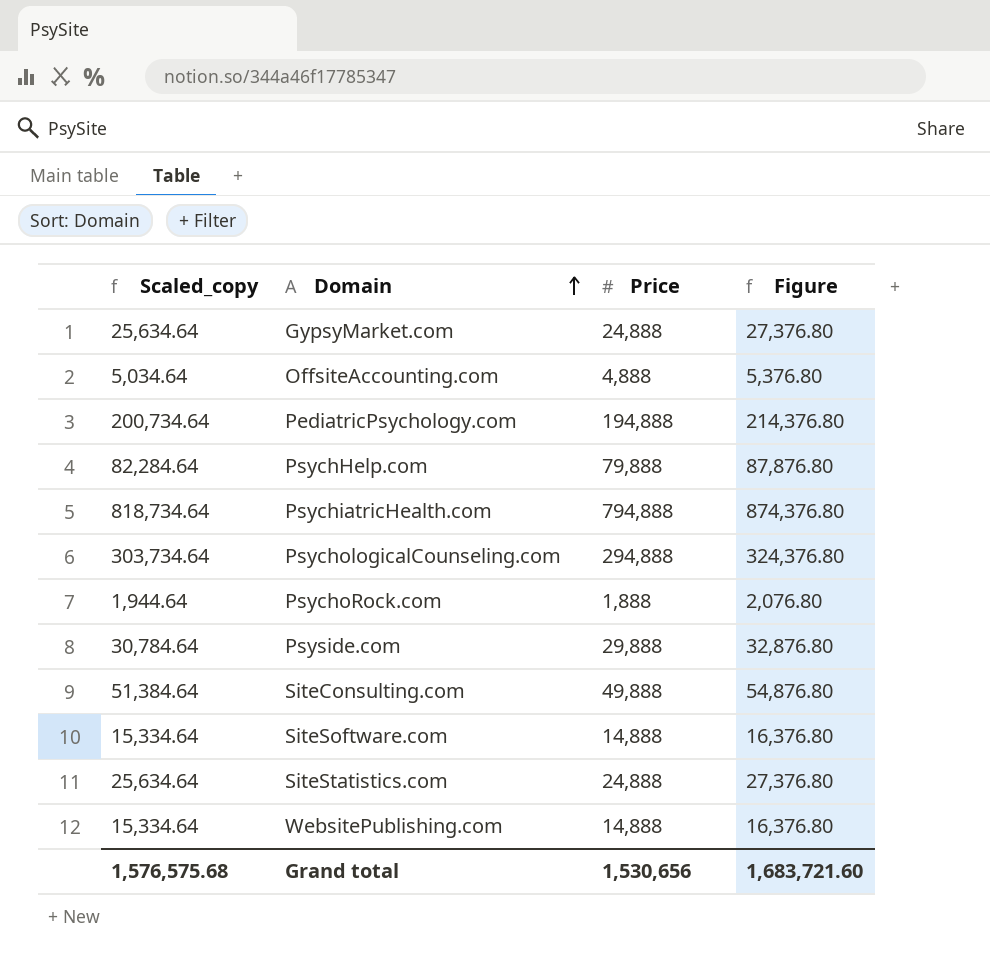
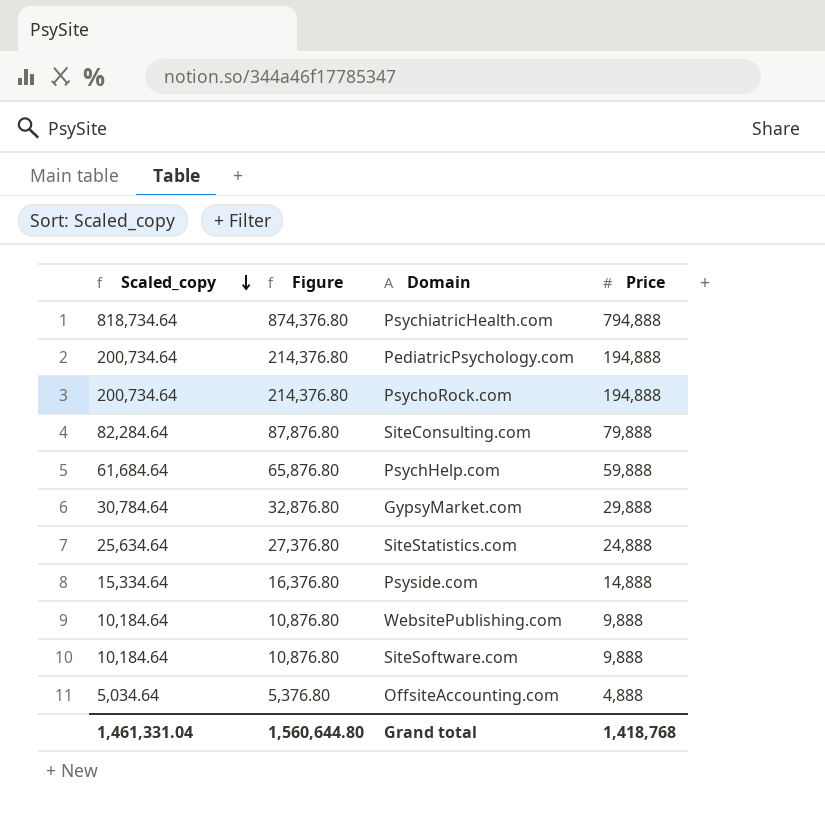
row order: Domain ascending -> Scaled_copy descending
column Figure | position: 4 -> 2
row PsychologicalCounseling.com: 303,734.64 | 294,888 | 324,376.80 -> none
PsychoRock.com | Scaled_copy: 1,944.64 -> 200,734.64
PsychoRock.com | Figure: 2,076.80 -> 214,376.80
PsychoRock.com | Price: 1,888 -> 194,888
SiteConsulting.com | Scaled_copy: 51,384.64 -> 82,284.64
SiteConsulting.com | Figure: 54,876.80 -> 87,876.80
SiteConsulting.com | Price: 49,888 -> 79,888
PsychHelp.com | Scaled_copy: 82,284.64 -> 61,684.64
PsychHelp.com | Figure: 87,876.80 -> 65,876.80
PsychHelp.com | Price: 79,888 -> 59,888
GypsyMarket.com | Scaled_copy: 25,634.64 -> 30,784.64
GypsyMarket.com | Figure: 27,376.80 -> 32,876.80
GypsyMarket.com | Price: 24,888 -> 29,888
Psyside.com | Scaled_copy: 30,784.64 -> 15,334.64
Psyside.com | Figure: 32,876.80 -> 16,376.80
Psyside.com | Price: 29,888 -> 14,888
WebsitePublishing.com | Scaled_copy: 15,334.64 -> 10,184.64
WebsitePublishing.com | Figure: 16,376.80 -> 10,876.80
WebsitePublishing.com | Price: 14,888 -> 9,888
SiteSoftware.com | Scaled_copy: 15,334.64 -> 10,184.64
SiteSoftware.com | Figure: 16,376.80 -> 10,876.80
SiteSoftware.com | Price: 14,888 -> 9,888
Grand total | Scaled_copy: 1,576,575.68 -> 1,461,331.04
Grand total | Figure: 1,683,721.60 -> 1,560,644.80
Grand total | Price: 1,530,656 -> 1,418,768

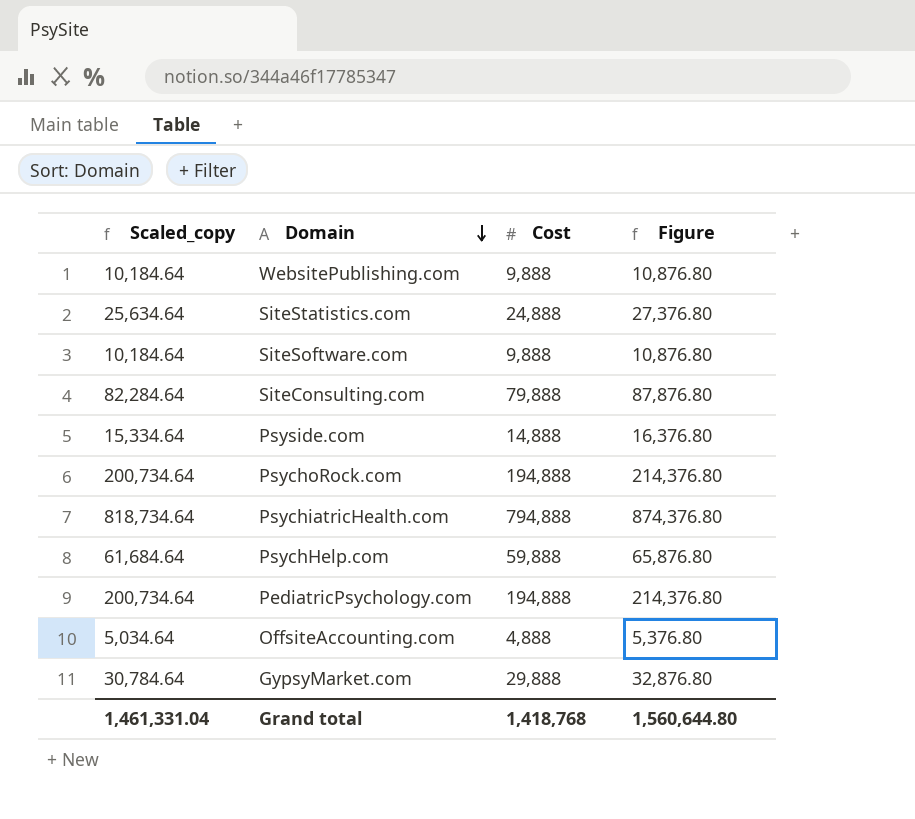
row order: Scaled_copy descending -> Domain descending
column name: Price -> Cost
column Figure | position: 2 -> 4

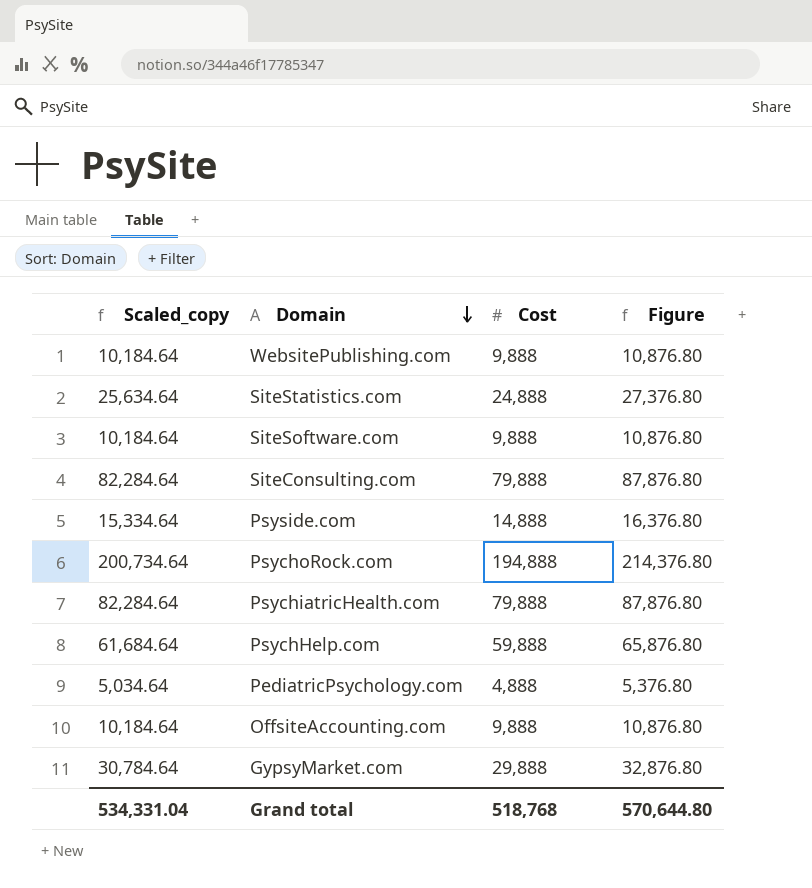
PsychiatricHealth.com | Scaled_copy: 818,734.64 -> 82,284.64
PsychiatricHealth.com | Cost: 794,888 -> 79,888
PsychiatricHealth.com | Figure: 874,376.80 -> 87,876.80
PediatricPsychology.com | Scaled_copy: 200,734.64 -> 5,034.64
PediatricPsychology.com | Cost: 194,888 -> 4,888
PediatricPsychology.com | Figure: 214,376.80 -> 5,376.80
OffsiteAccounting.com | Scaled_copy: 5,034.64 -> 10,184.64
OffsiteAccounting.com | Cost: 4,888 -> 9,888
OffsiteAccounting.com | Figure: 5,376.80 -> 10,876.80
Grand total | Scaled_copy: 1,461,331.04 -> 534,331.04
Grand total | Cost: 1,418,768 -> 518,768
Grand total | Figure: 1,560,644.80 -> 570,644.80

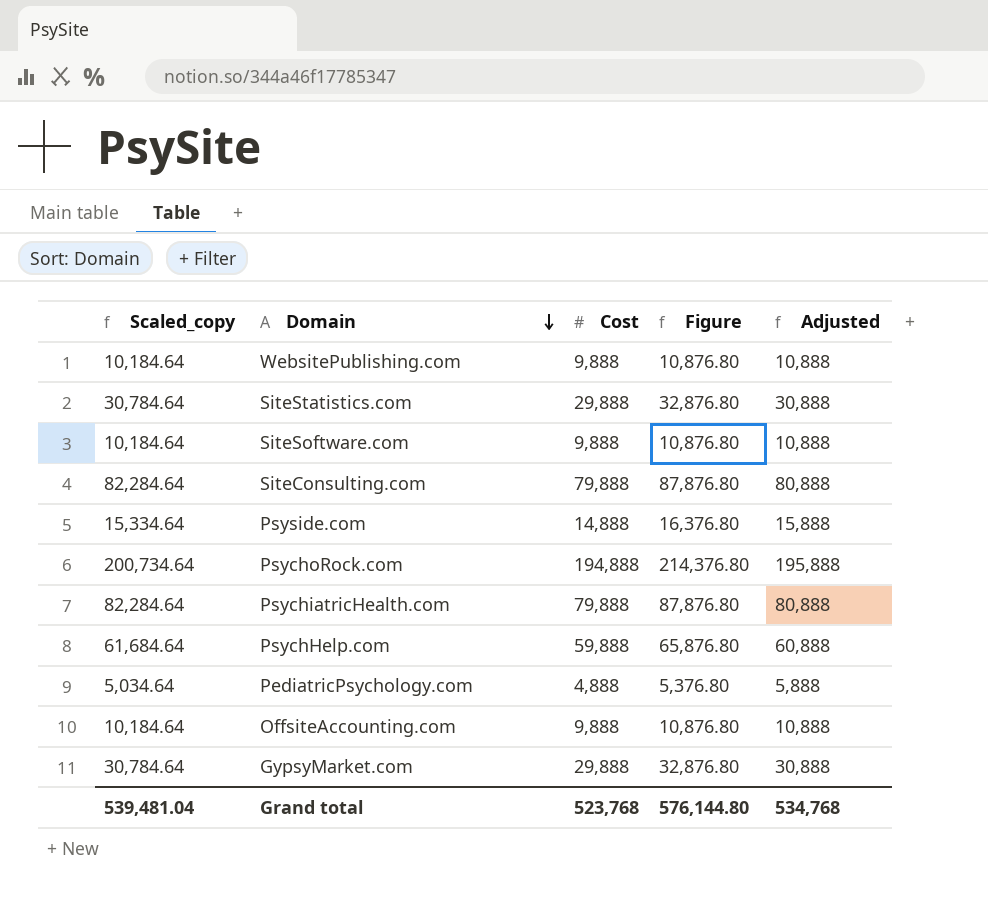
column Adjusted | formula: none -> [Cost] + 1000
SiteStatistics.com | Scaled_copy: 25,634.64 -> 30,784.64
SiteStatistics.com | Cost: 24,888 -> 29,888
SiteStatistics.com | Figure: 27,376.80 -> 32,876.80
Grand total | Scaled_copy: 534,331.04 -> 539,481.04
Grand total | Cost: 518,768 -> 523,768
Grand total | Figure: 570,644.80 -> 576,144.80

